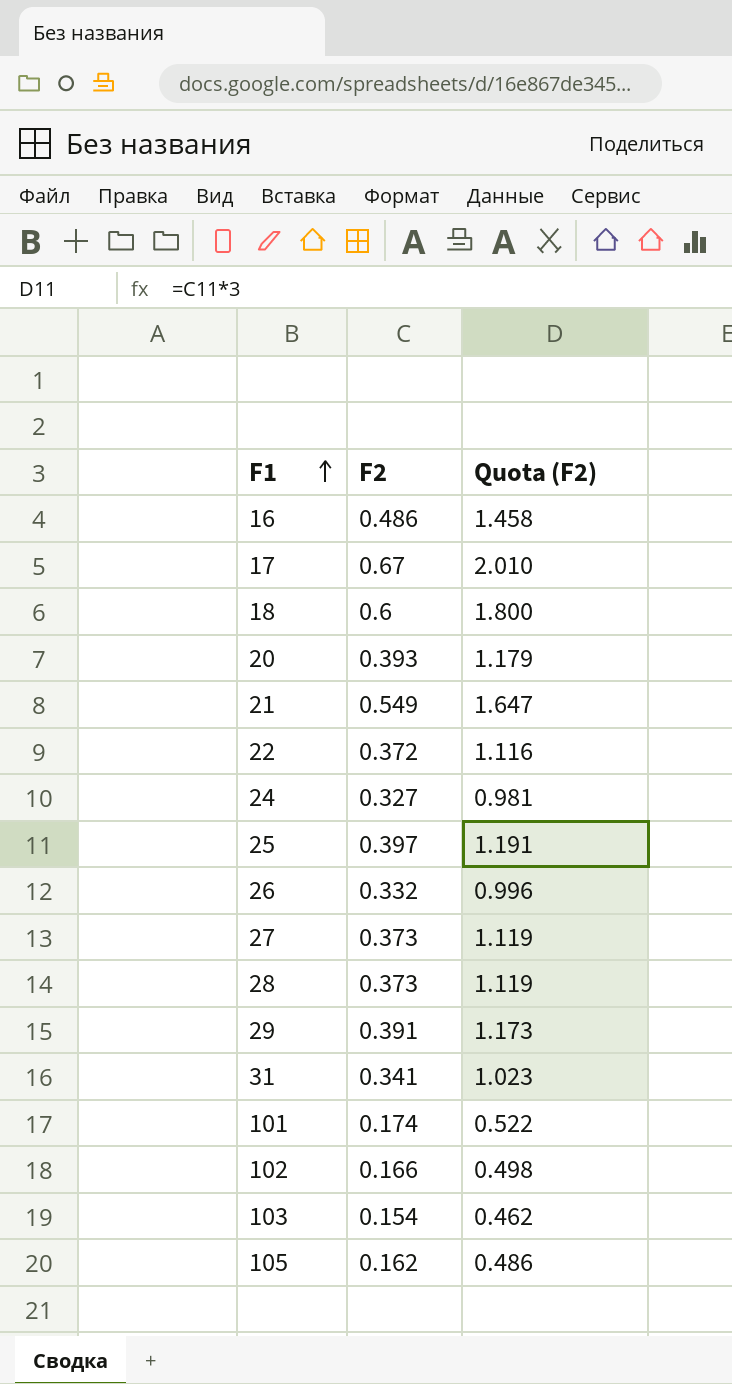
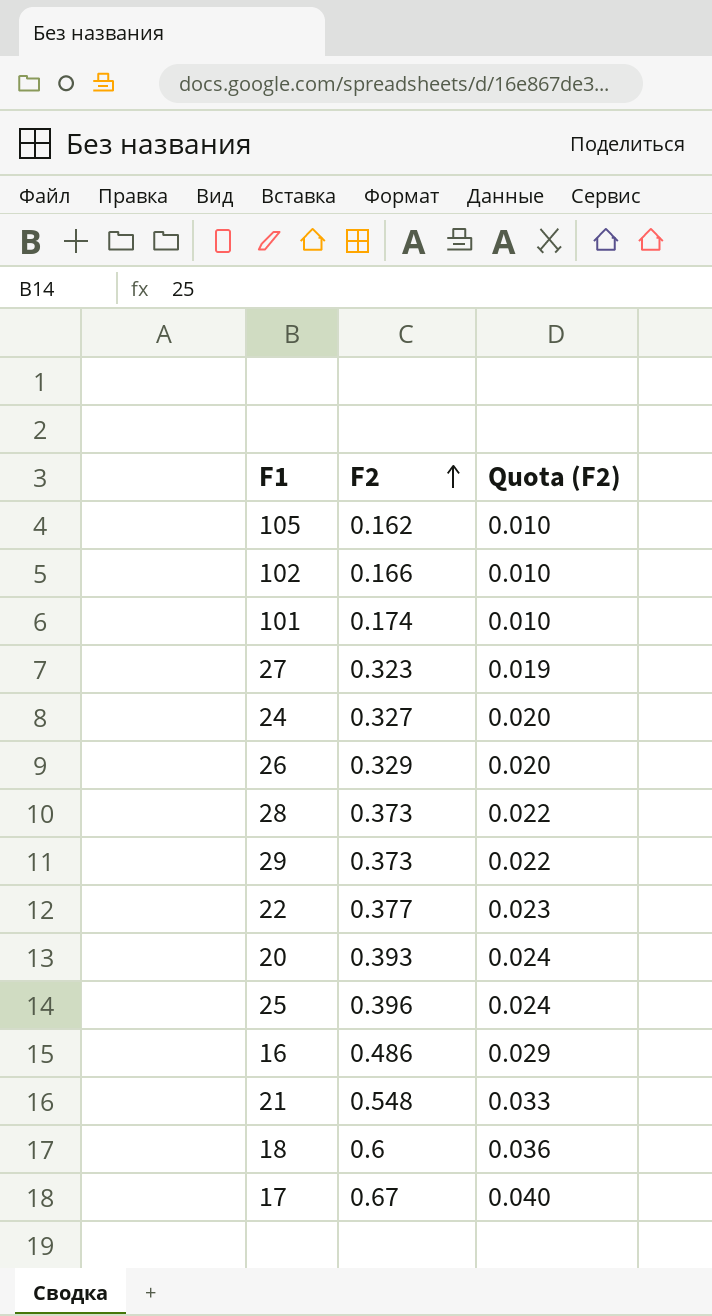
row order: F1 ascending -> F2 ascending
column Quota (F2) | formula: [F2] * 3 -> [F2] * 0.06
row 31: 0.341 | 1.023 -> none
row 103: 0.154 | 0.462 -> none
27 | F2: 0.373 -> 0.323
26 | F2: 0.332 -> 0.329
29 | F2: 0.391 -> 0.373
22 | F2: 0.372 -> 0.377
25 | F2: 0.397 -> 0.396
21 | F2: 0.549 -> 0.548

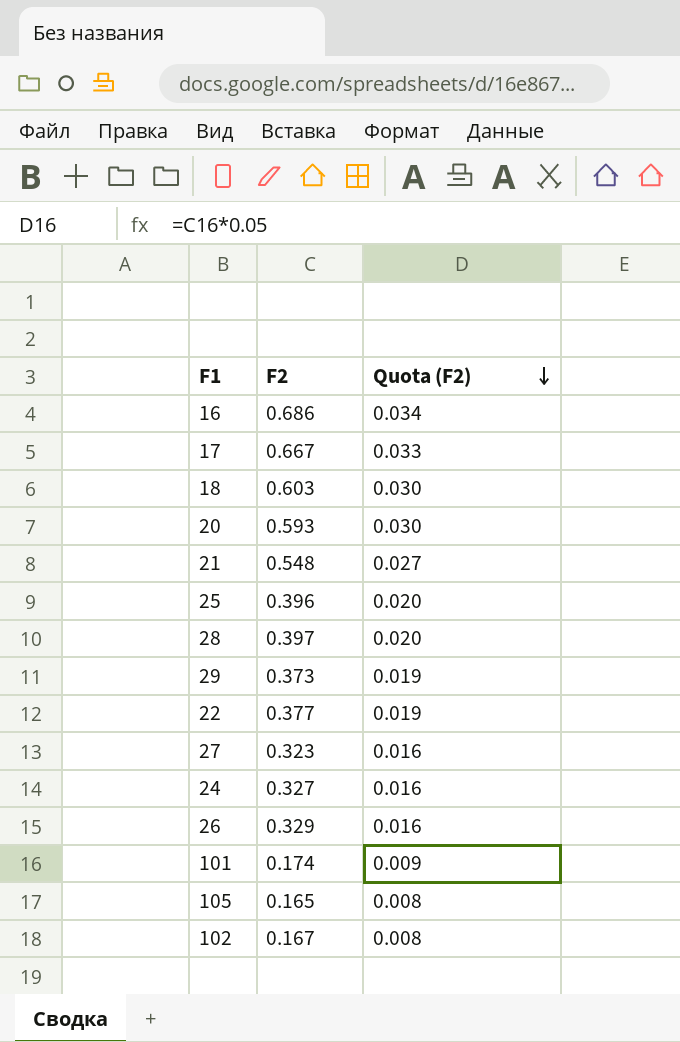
row order: F2 ascending -> Quota (F2) descending
column Quota (F2) | formula: [F2] * 0.06 -> [F2] * 0.05
16 | F2: 0.486 -> 0.686
17 | F2: 0.67 -> 0.667
18 | F2: 0.6 -> 0.603
20 | F2: 0.393 -> 0.593
28 | F2: 0.373 -> 0.397
105 | F2: 0.162 -> 0.165
102 | F2: 0.166 -> 0.167

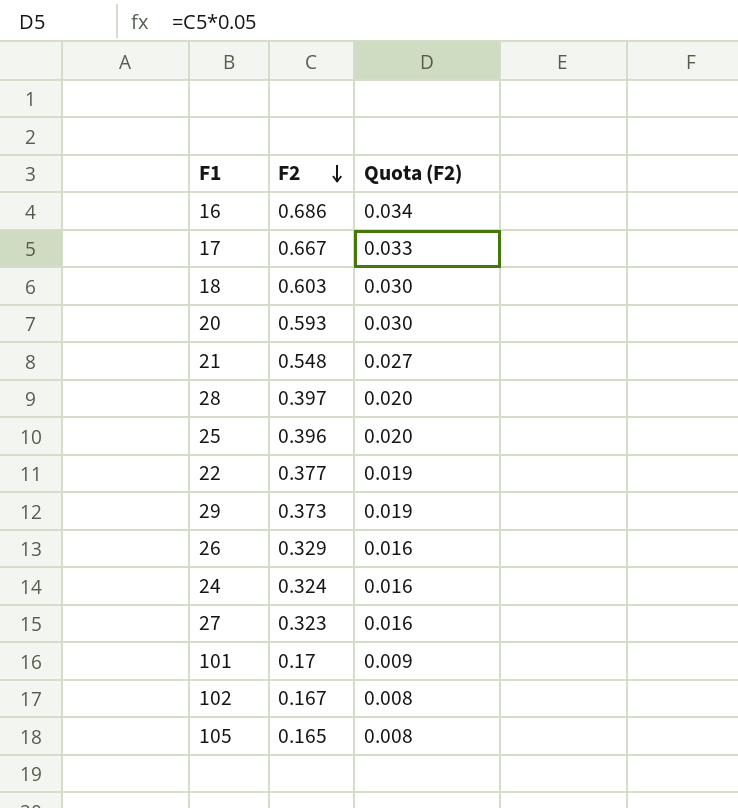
row order: Quota (F2) descending -> F2 descending
24 | F2: 0.327 -> 0.324
101 | F2: 0.174 -> 0.17

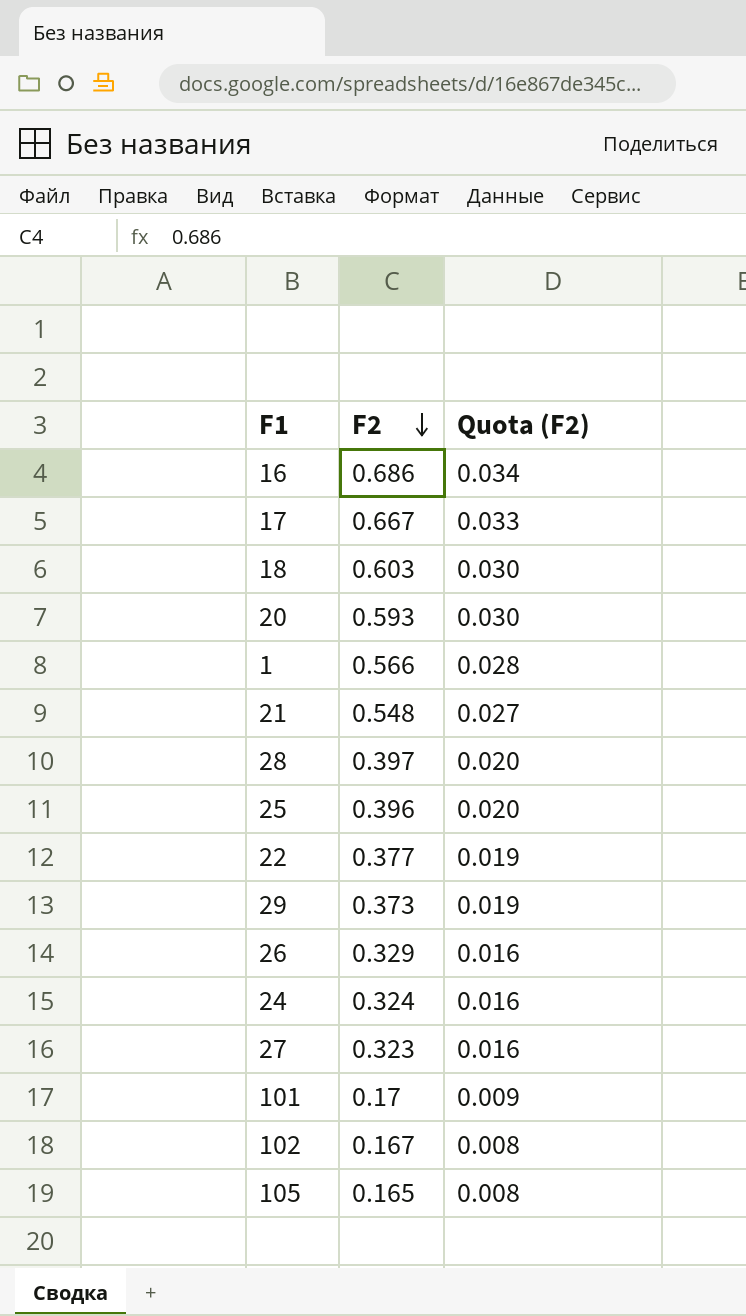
row 1: none -> 0.566 | 0.028

